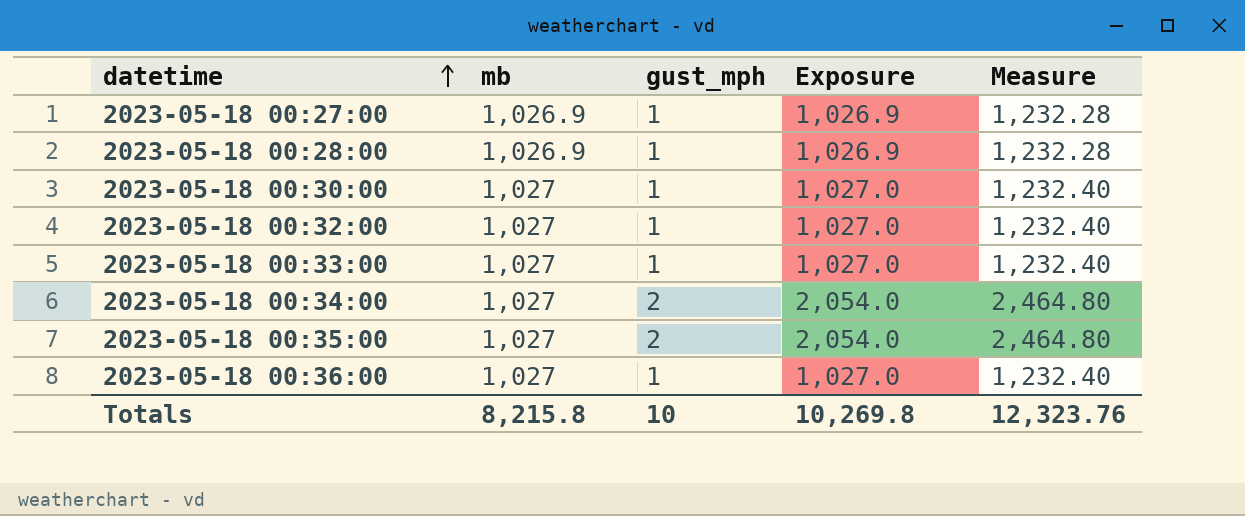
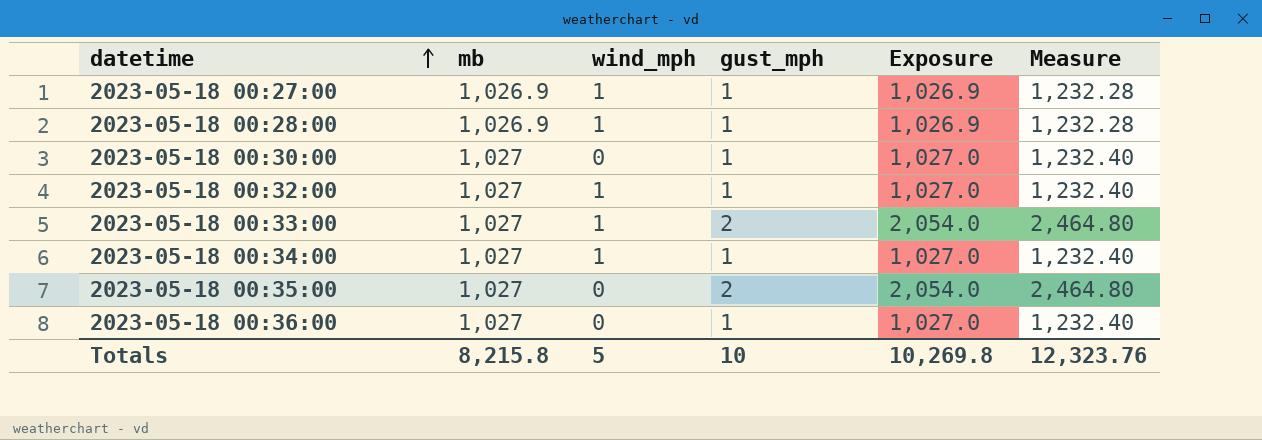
column wind_mph | position: none -> 3
2023-05-18 00:33:00 | gust_mph: 1 -> 2
2023-05-18 00:33:00 | Exposure: 1,027.0 -> 2,054.0
2023-05-18 00:33:00 | Measure: 1,232.40 -> 2,464.80
2023-05-18 00:34:00 | gust_mph: 2 -> 1
2023-05-18 00:34:00 | Exposure: 2,054.0 -> 1,027.0
2023-05-18 00:34:00 | Measure: 2,464.80 -> 1,232.40

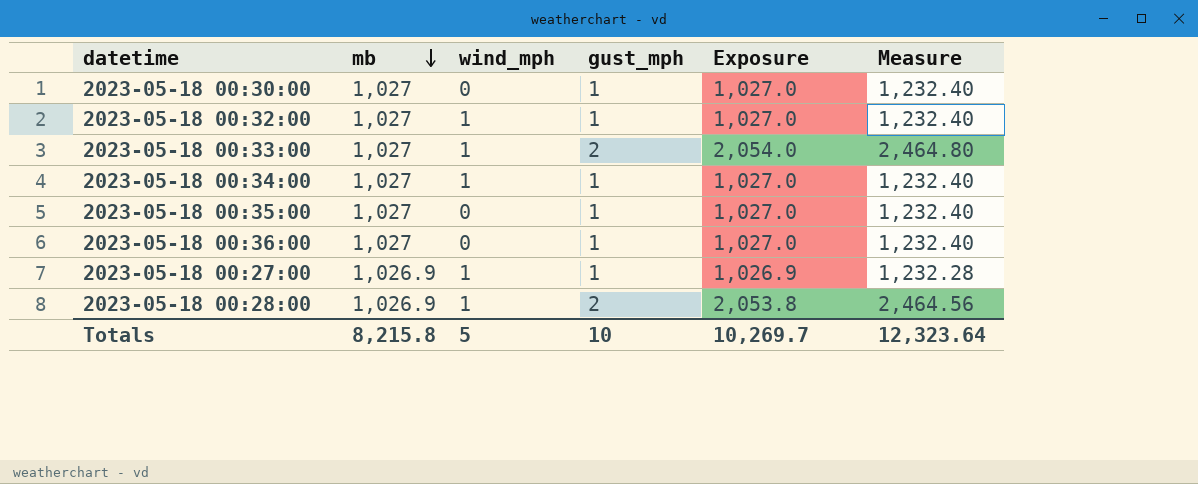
row order: datetime ascending -> mb descending
2023-05-18 00:35:00 | gust_mph: 2 -> 1
2023-05-18 00:35:00 | Exposure: 2,054.0 -> 1,027.0
2023-05-18 00:35:00 | Measure: 2,464.80 -> 1,232.40
2023-05-18 00:28:00 | gust_mph: 1 -> 2
2023-05-18 00:28:00 | Exposure: 1,026.9 -> 2,053.8
2023-05-18 00:28:00 | Measure: 1,232.28 -> 2,464.56
Totals | Exposure: 10,269.8 -> 10,269.7
Totals | Measure: 12,323.76 -> 12,323.64

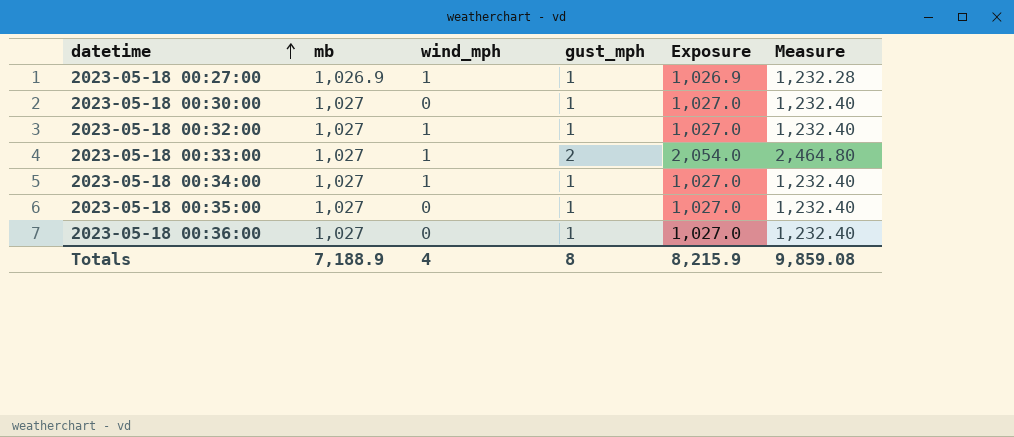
row order: mb descending -> datetime ascending
row 2023-05-18 00:28:00: 1,026.9 | 1 | 2 | 2,053.8 | 2,464.56 -> none
Totals | mb: 8,215.8 -> 7,188.9
Totals | wind_mph: 5 -> 4
Totals | gust_mph: 10 -> 8
Totals | Exposure: 10,269.7 -> 8,215.9
Totals | Measure: 12,323.64 -> 9,859.08

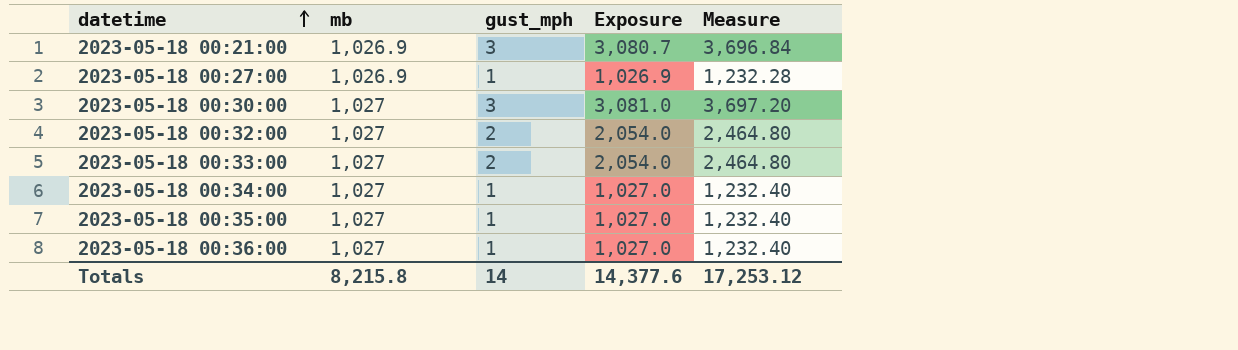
column wind_mph | position: 3 -> none
row 2023-05-18 00:21:00: none -> 1,026.9 | 3 | 3,080.7 | 3,696.84
2023-05-18 00:30:00 | gust_mph: 1 -> 3
2023-05-18 00:30:00 | Exposure: 1,027.0 -> 3,081.0
2023-05-18 00:30:00 | Measure: 1,232.40 -> 3,697.20
2023-05-18 00:32:00 | gust_mph: 1 -> 2
2023-05-18 00:32:00 | Exposure: 1,027.0 -> 2,054.0
2023-05-18 00:32:00 | Measure: 1,232.40 -> 2,464.80
Totals | mb: 7,188.9 -> 8,215.8
Totals | gust_mph: 8 -> 14
Totals | Exposure: 8,215.9 -> 14,377.6
Totals | Measure: 9,859.08 -> 17,253.12

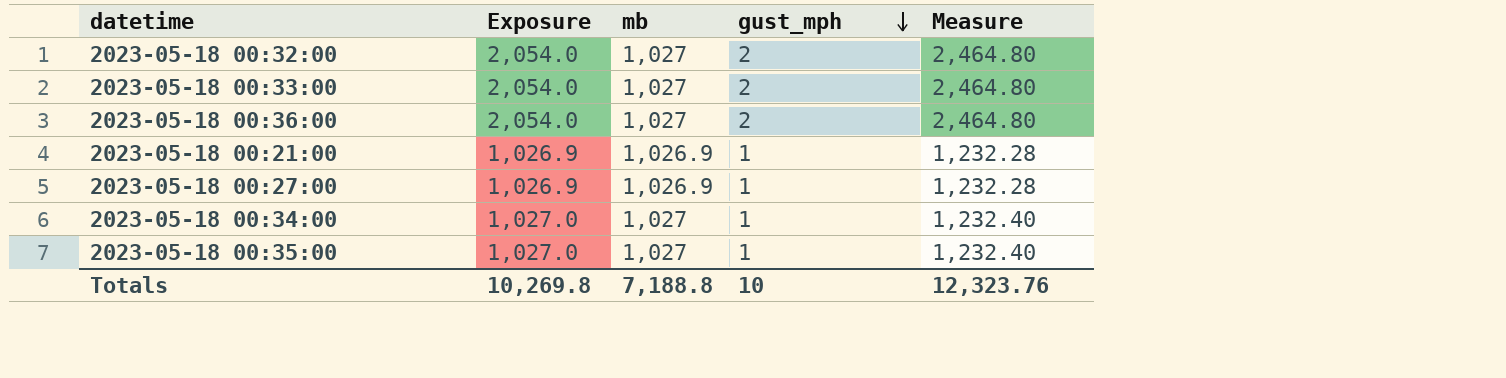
row order: datetime ascending -> gust_mph descending
column Exposure | position: 4 -> 2
row 2023-05-18 00:30:00: 1,027 | 3 | 3,081.0 | 3,697.20 -> none
2023-05-18 00:36:00 | Exposure: 1,027.0 -> 2,054.0
2023-05-18 00:36:00 | gust_mph: 1 -> 2
2023-05-18 00:36:00 | Measure: 1,232.40 -> 2,464.80
2023-05-18 00:21:00 | Exposure: 3,080.7 -> 1,026.9
2023-05-18 00:21:00 | gust_mph: 3 -> 1
2023-05-18 00:21:00 | Measure: 3,696.84 -> 1,232.28
Totals | Exposure: 14,377.6 -> 10,269.8
Totals | mb: 8,215.8 -> 7,188.8
Totals | gust_mph: 14 -> 10
Totals | Measure: 17,253.12 -> 12,323.76

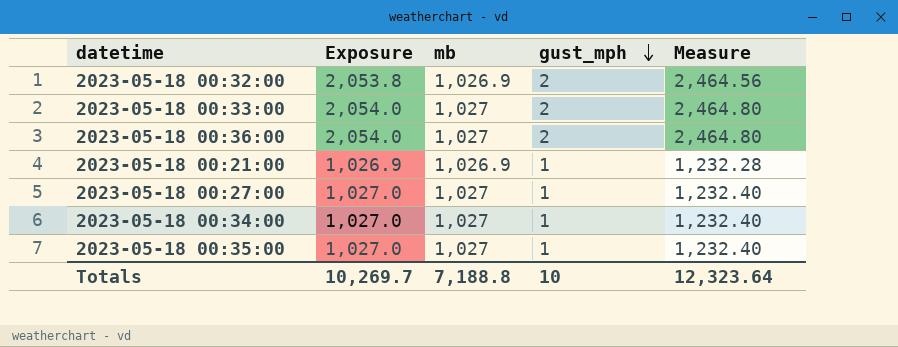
2023-05-18 00:32:00 | Exposure: 2,054.0 -> 2,053.8
2023-05-18 00:32:00 | mb: 1,027 -> 1,026.9
2023-05-18 00:32:00 | Measure: 2,464.80 -> 2,464.56
2023-05-18 00:27:00 | Exposure: 1,026.9 -> 1,027.0
2023-05-18 00:27:00 | mb: 1,026.9 -> 1,027
2023-05-18 00:27:00 | Measure: 1,232.28 -> 1,232.40
Totals | Exposure: 10,269.8 -> 10,269.7
Totals | Measure: 12,323.76 -> 12,323.64

